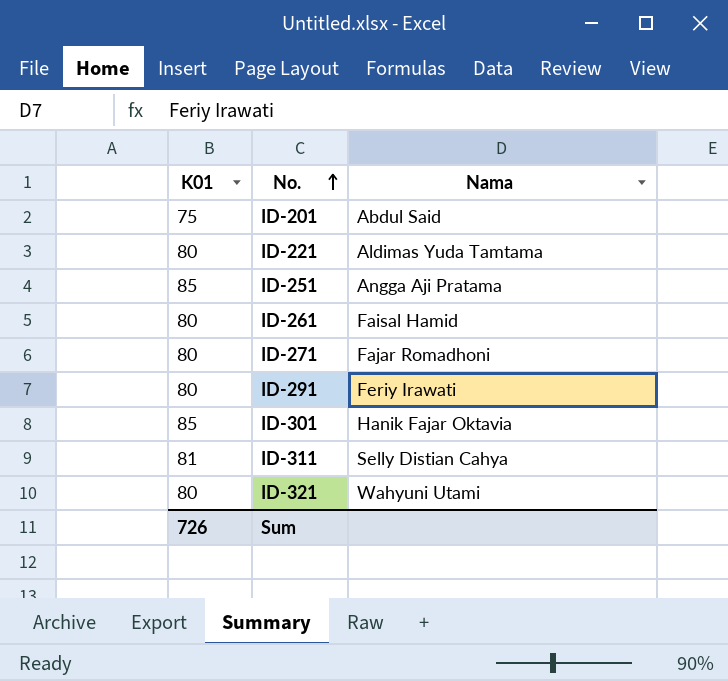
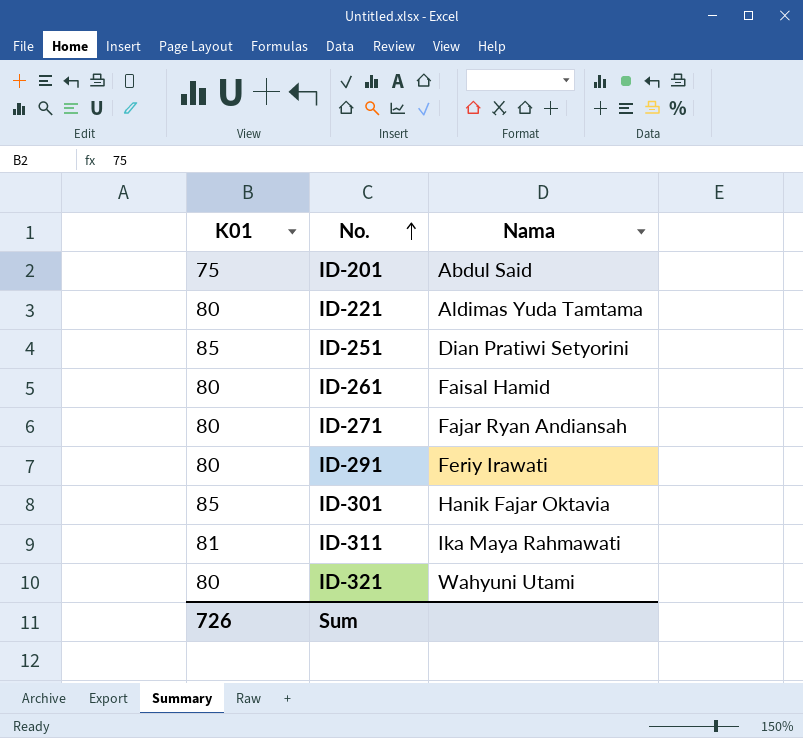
ID-251 | Nama: Angga Aji Pratama -> Dian Pratiwi Setyorini
ID-271 | Nama: Fajar Romadhoni -> Fajar Ryan Andiansah
ID-311 | Nama: Selly Distian Cahya -> Ika Maya Rahmawati

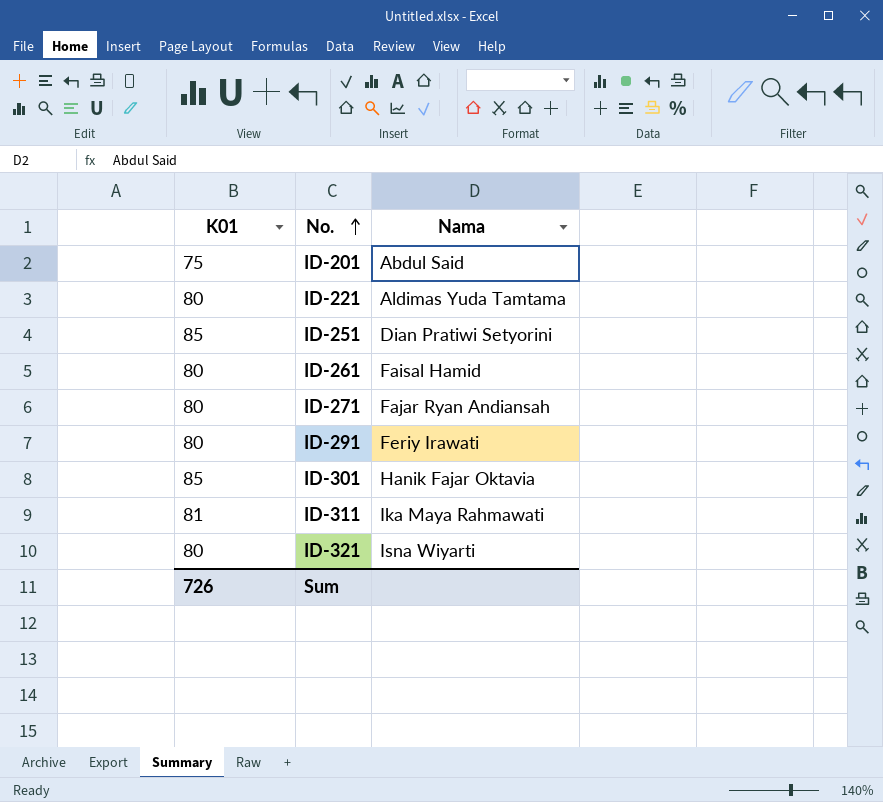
ID-321 | Nama: Wahyuni Utami -> Isna Wiyarti

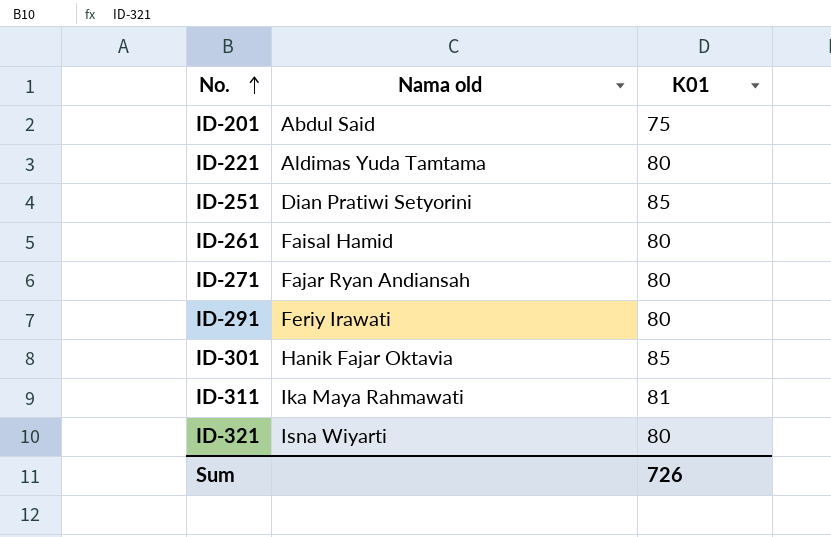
column name: Nama -> Nama old
column K01 | position: 1 -> 3

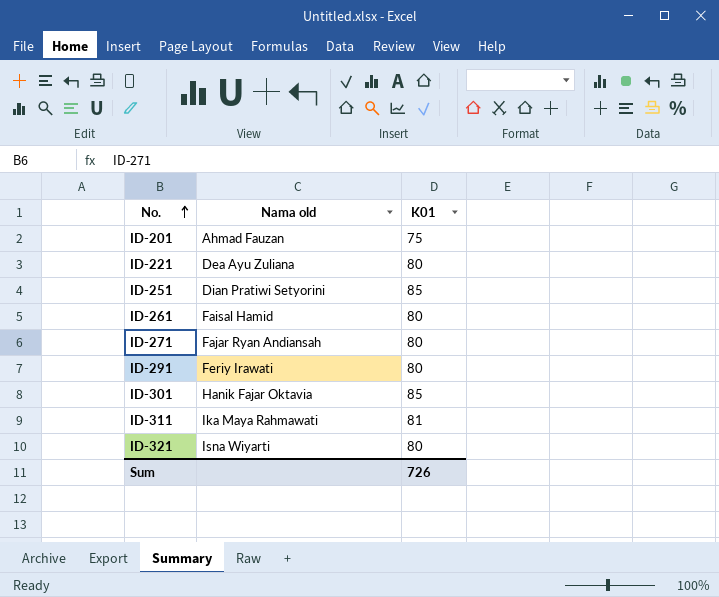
ID-201 | Nama old: Abdul Said -> Ahmad Fauzan
ID-221 | Nama old: Aldimas Yuda Tamtama -> Dea Ayu Zuliana

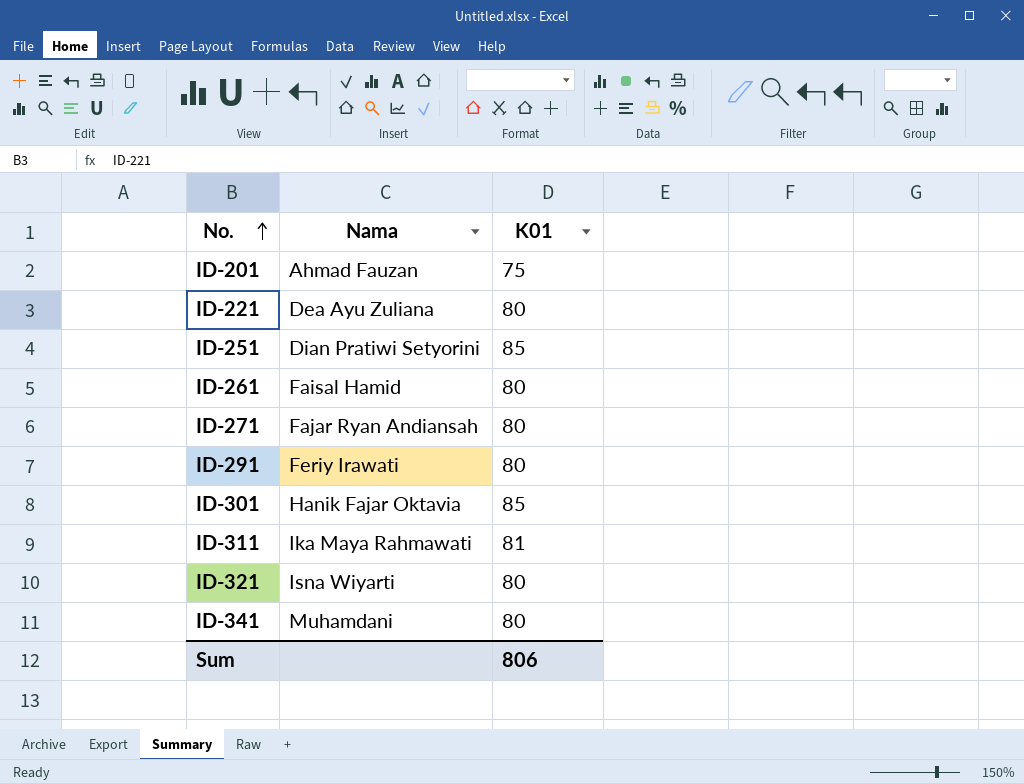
column name: Nama old -> Nama
row ID-341: none -> Muhamdani | 80
Sum | K01: 726 -> 806

